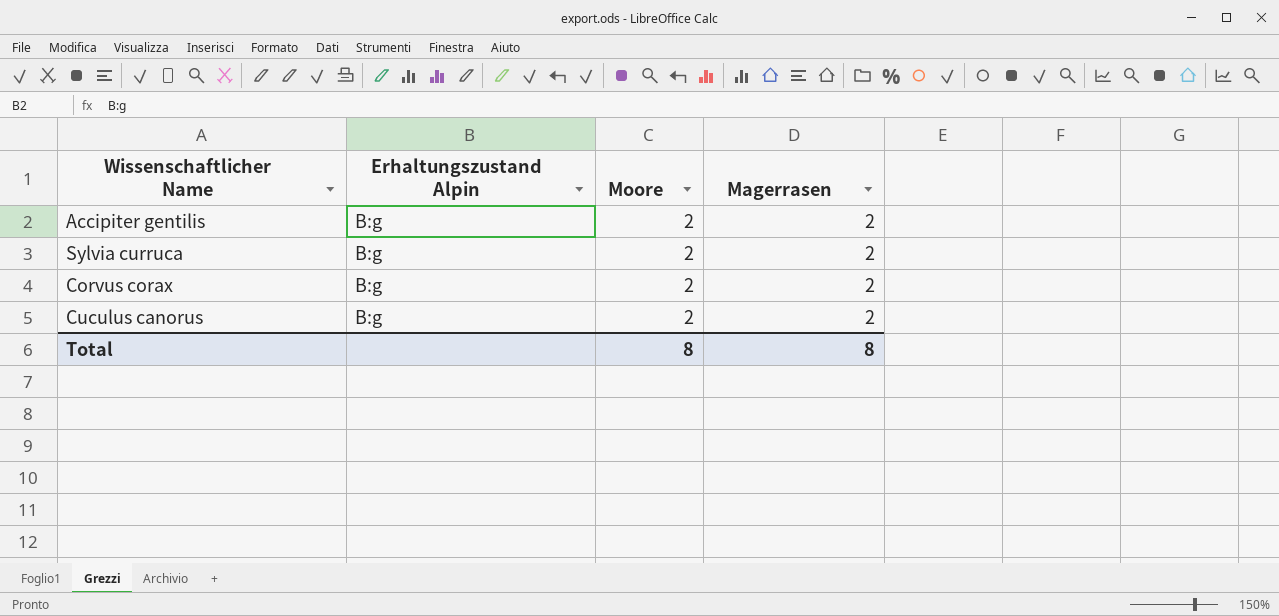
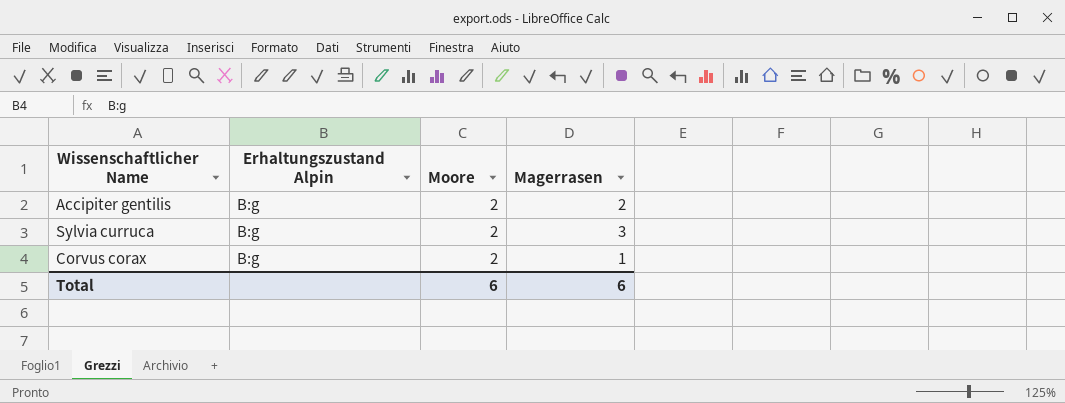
row Cuculus canorus: B:g | 2 | 2 -> none
Sylvia curruca | Magerrasen: 2 -> 3
Corvus corax | Magerrasen: 2 -> 1
Total | Moore: 8 -> 6
Total | Magerrasen: 8 -> 6

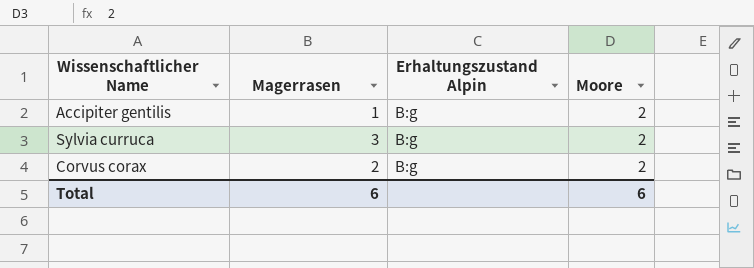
column Magerrasen | position: 4 -> 2
Accipiter gentilis | Magerrasen: 2 -> 1
Corvus corax | Magerrasen: 1 -> 2

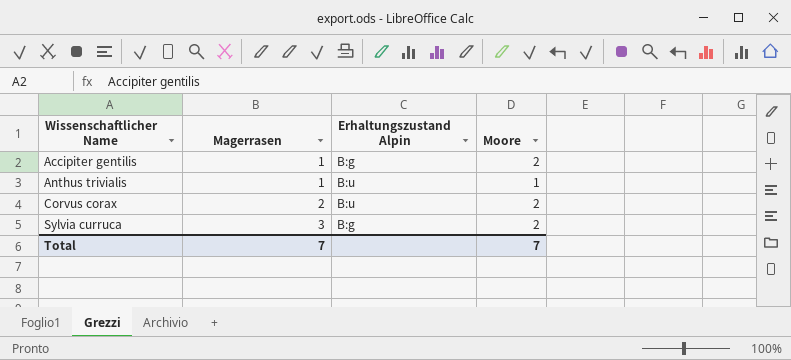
row order: none -> Wissenschaftlicher Name ascending
row Anthus trivialis: none -> 1 | B:u | 1
Corvus corax | Erhaltungszustand Alpin: B:g -> B:u
Total | Magerrasen: 6 -> 7
Total | Moore: 6 -> 7

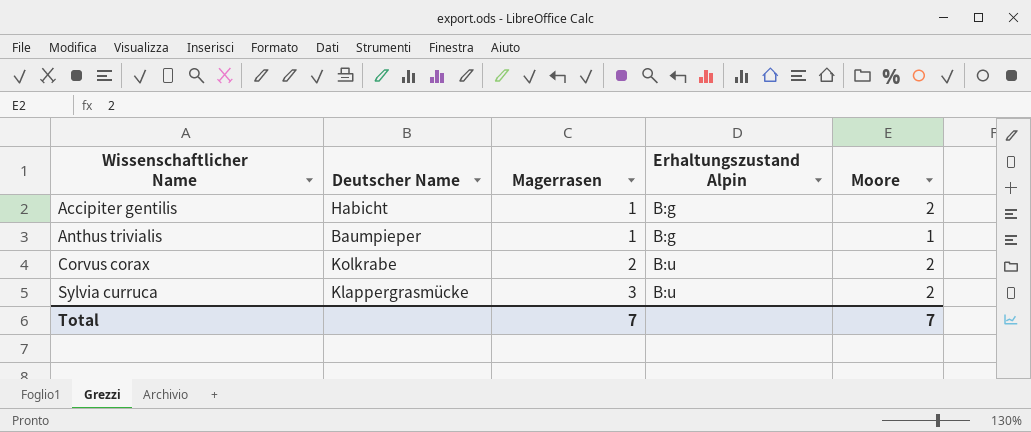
column Deutscher Name | position: none -> 2
Anthus trivialis | Erhaltungszustand Alpin: B:u -> B:g
Sylvia curruca | Erhaltungszustand Alpin: B:g -> B:u

